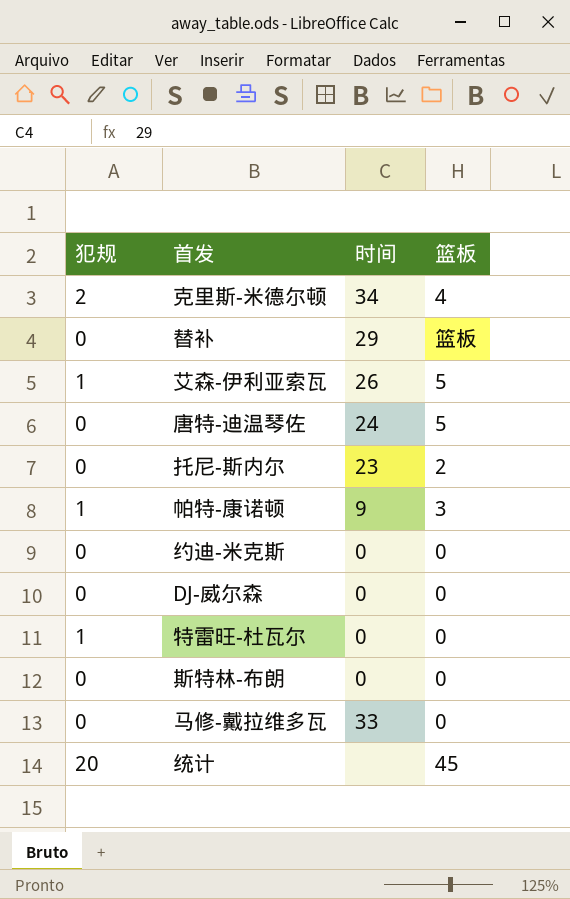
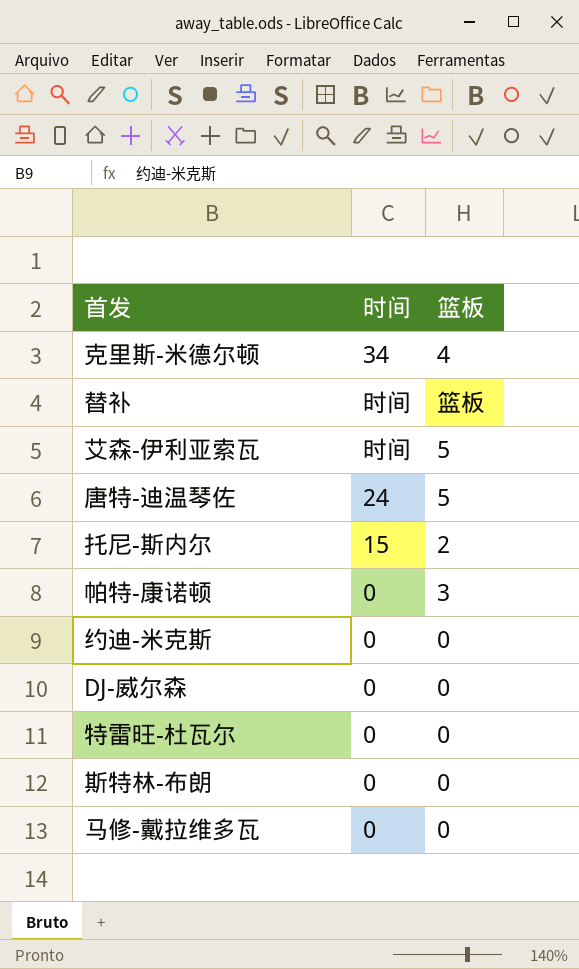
column 犯规 | position: 1 -> none
row 统计: 20 | none | 45 -> none
替补 | 时间: 29 -> 时间
艾森-伊利亚索瓦 | 时间: 26 -> 时间
托尼-斯内尔 | 时间: 23 -> 15
帕特-康诺顿 | 时间: 9 -> 0
马修-戴拉维多瓦 | 时间: 33 -> 0

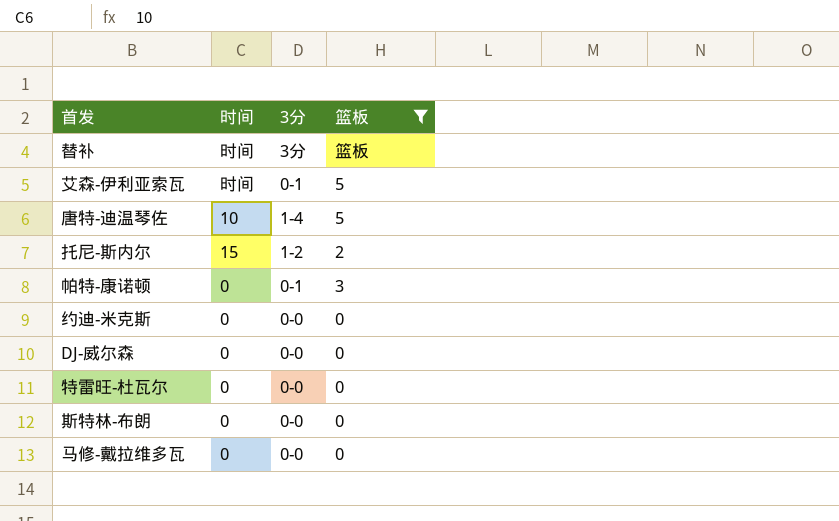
filter: none -> 篮板 != 4
column 3分 | position: none -> 3
唐特-迪温琴佐 | 时间: 24 -> 10

